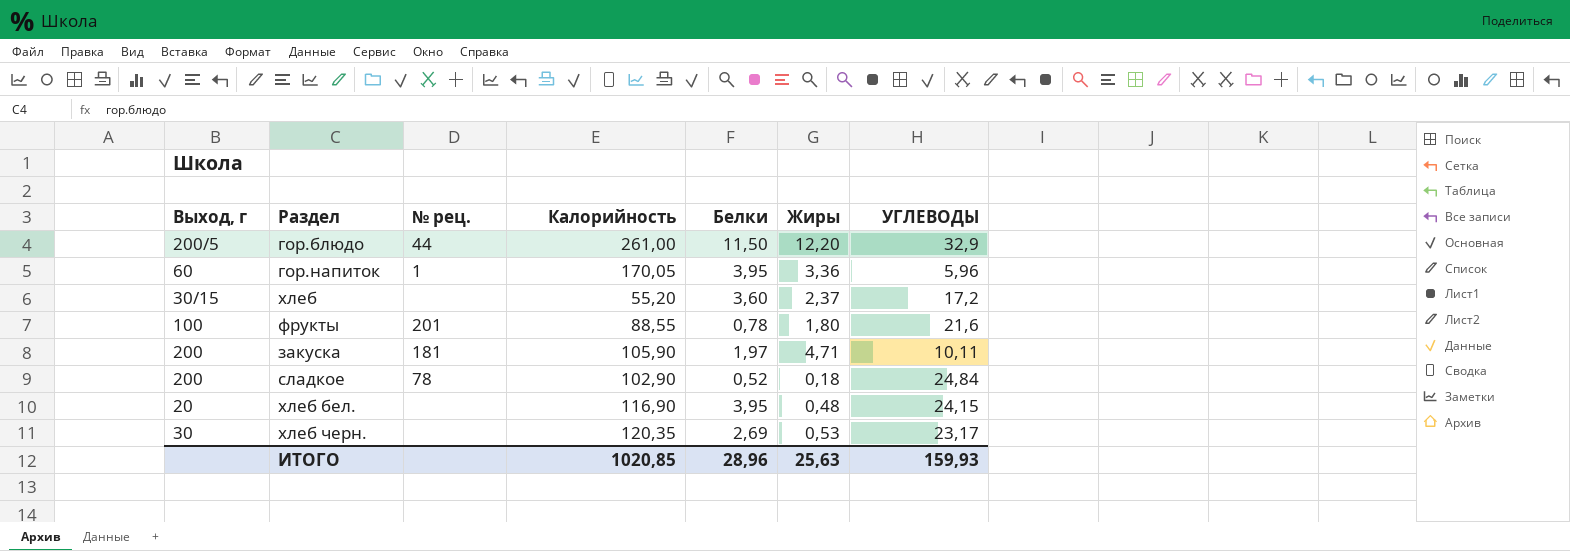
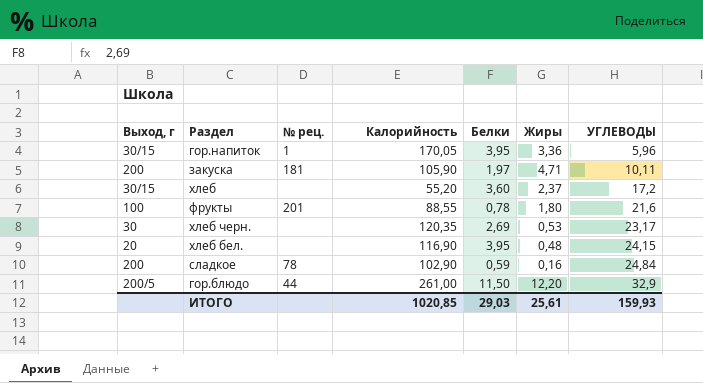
row order: none -> УГЛЕВОДЫ ascending
гор.напиток | Выход, г: 60 -> 30/15
сладкое | Белки: 0,52 -> 0,59
сладкое | Жиры: 0,18 -> 0,16
ИТОГО | Белки: 28,96 -> 29,03
ИТОГО | Жиры: 25,63 -> 25,61

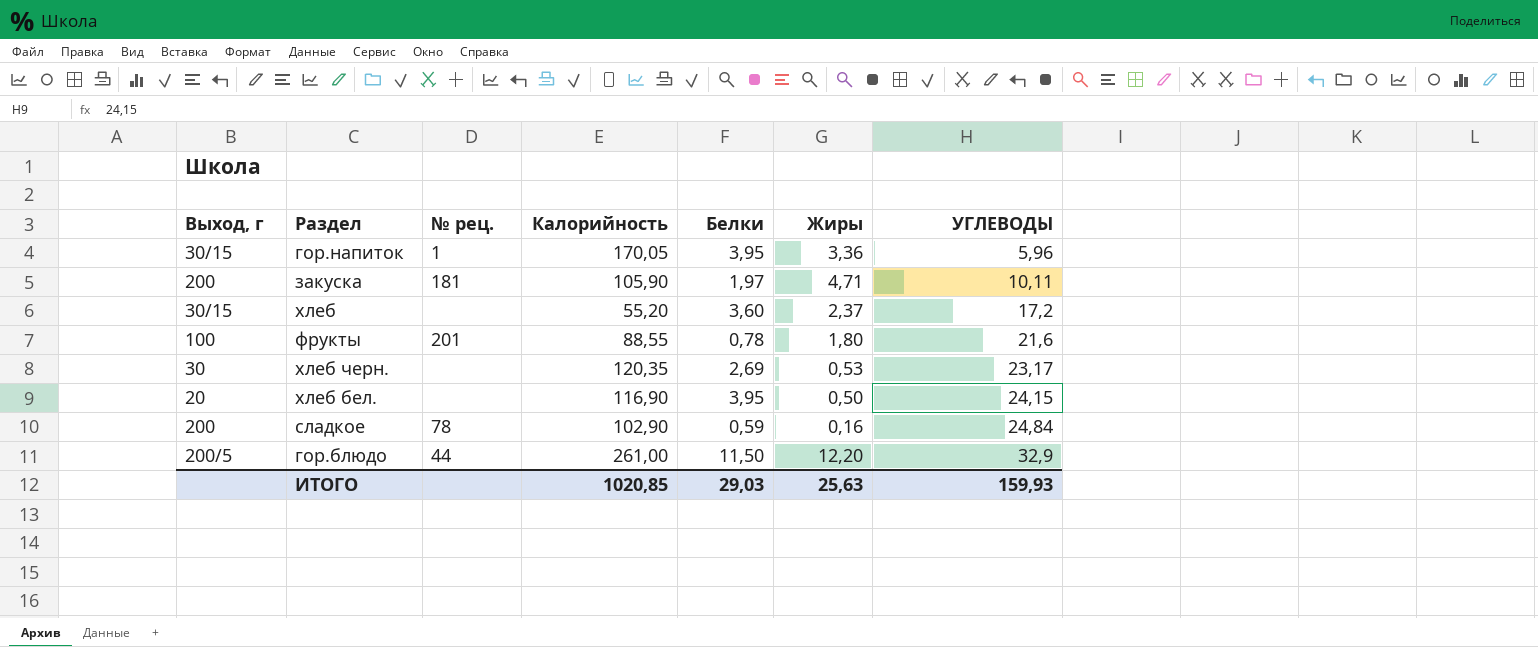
хлеб бел. | Жиры: 0,48 -> 0,50
ИТОГО | Жиры: 25,61 -> 25,63

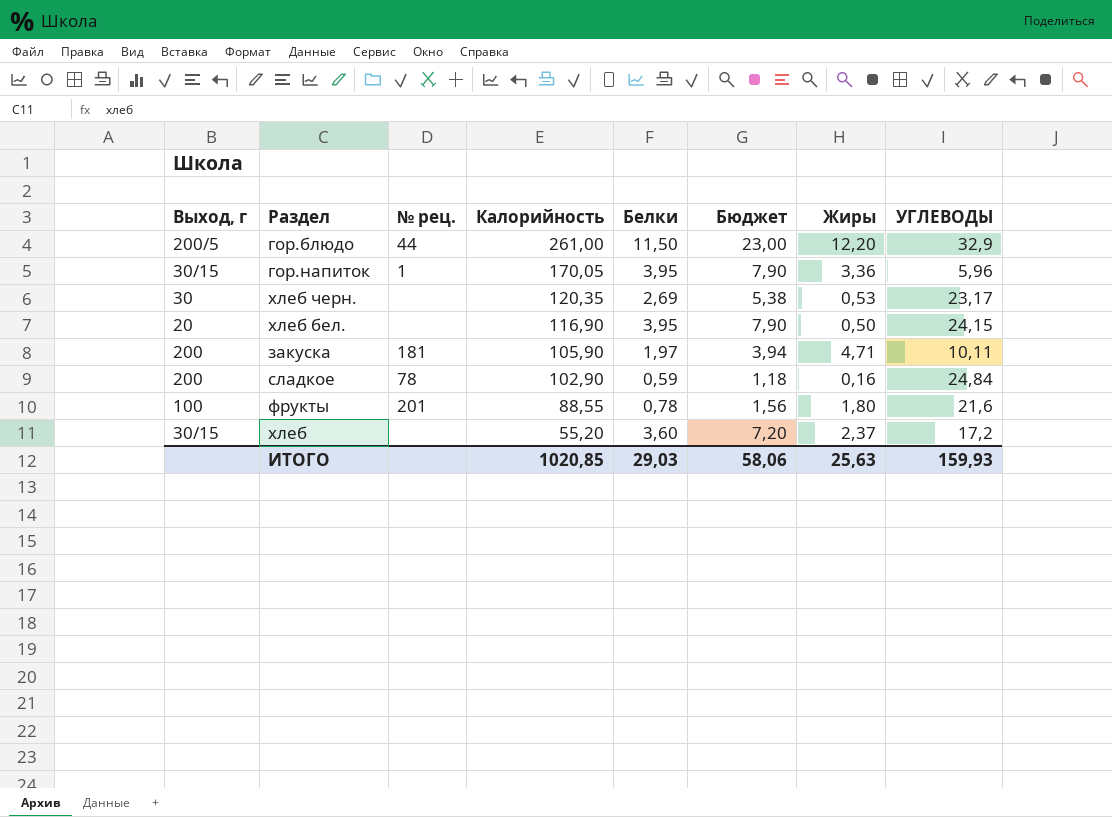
row order: УГЛЕВОДЫ ascending -> Калорийность descending
column Бюджет | formula: none -> [Белки] * 2

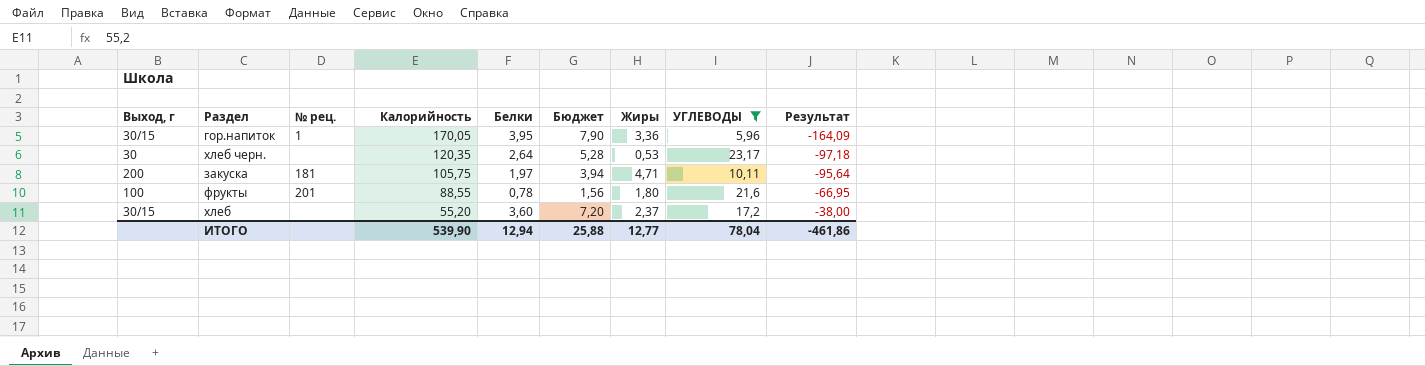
filter: none -> УГЛЕВОДЫ <= 23,17
column Результат | formula: none -> [УГЛЕВОДЫ] - [Калорийность]
хлеб черн. | Белки: 2,69 -> 2,64
хлеб черн. | Бюджет: 5,38 -> 5,28
закуска | Калорийность: 105,90 -> 105,75
ИТОГО | Калорийность: 1020,85 -> 539,90
ИТОГО | Белки: 29,03 -> 12,94
ИТОГО | Бюджет: 58,06 -> 25,88
ИТОГО | Жиры: 25,63 -> 12,77
ИТОГО | УГЛЕВОДЫ: 159,93 -> 78,04

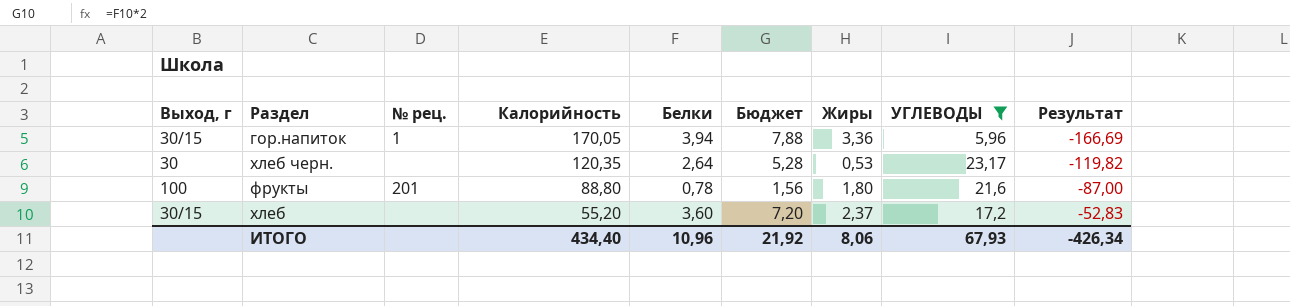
column Результат | formula: [УГЛЕВОДЫ] - [Калорийность] -> [Жиры] - [Калорийность]
row закуска: 200 | 181 | 105,75 | 1,97 | 3,94 | 4,71 | 10,11 | -95,64 -> none
гор.напиток | Белки: 3,95 -> 3,94
гор.напиток | Бюджет: 7,90 -> 7,88
фрукты | Калорийность: 88,55 -> 88,80
ИТОГО | Калорийность: 539,90 -> 434,40
ИТОГО | Белки: 12,94 -> 10,96
ИТОГО | Бюджет: 25,88 -> 21,92
ИТОГО | Жиры: 12,77 -> 8,06
ИТОГО | УГЛЕВОДЫ: 78,04 -> 67,93
ИТОГО | Результат: -461,86 -> -426,34

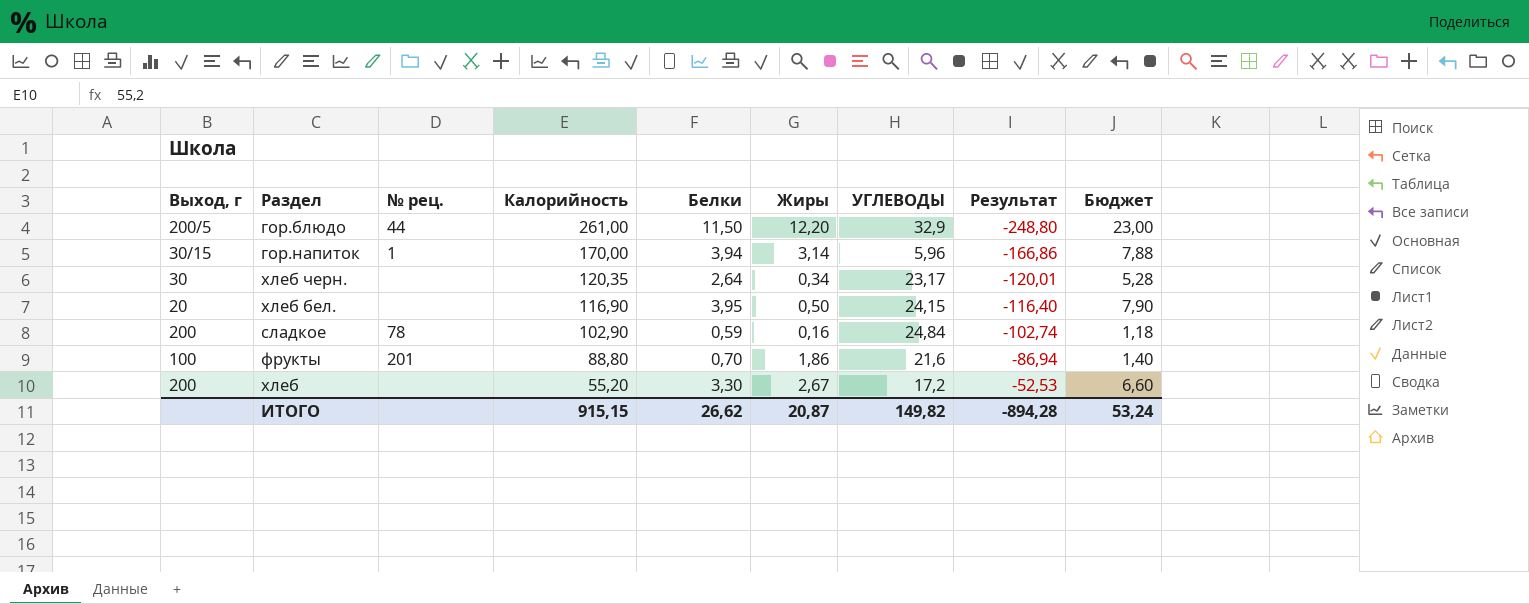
filter: УГЛЕВОДЫ <= 23,17 -> none
column Бюджет | position: 6 -> 9
гор.напиток | Калорийность: 170,05 -> 170,00
гор.напиток | Жиры: 3,36 -> 3,14
гор.напиток | Результат: -166,69 -> -166,86
хлеб черн. | Жиры: 0,53 -> 0,34
хлеб черн. | Результат: -119,82 -> -120,01
фрукты | Белки: 0,78 -> 0,70
фрукты | Жиры: 1,80 -> 1,86
фрукты | Результат: -87,00 -> -86,94
фрукты | Бюджет: 1,56 -> 1,40
хлеб | Выход, г: 30/15 -> 200
хлеб | Белки: 3,60 -> 3,30
хлеб | Жиры: 2,37 -> 2,67
хлеб | Результат: -52,83 -> -52,53
хлеб | Бюджет: 7,20 -> 6,60
ИТОГО | Калорийность: 434,40 -> 915,15
ИТОГО | Белки: 10,96 -> 26,62
ИТОГО | Жиры: 8,06 -> 20,87
ИТОГО | УГЛЕВОДЫ: 67,93 -> 149,82
ИТОГО | Результат: -426,34 -> -894,28
ИТОГО | Бюджет: 21,92 -> 53,24

